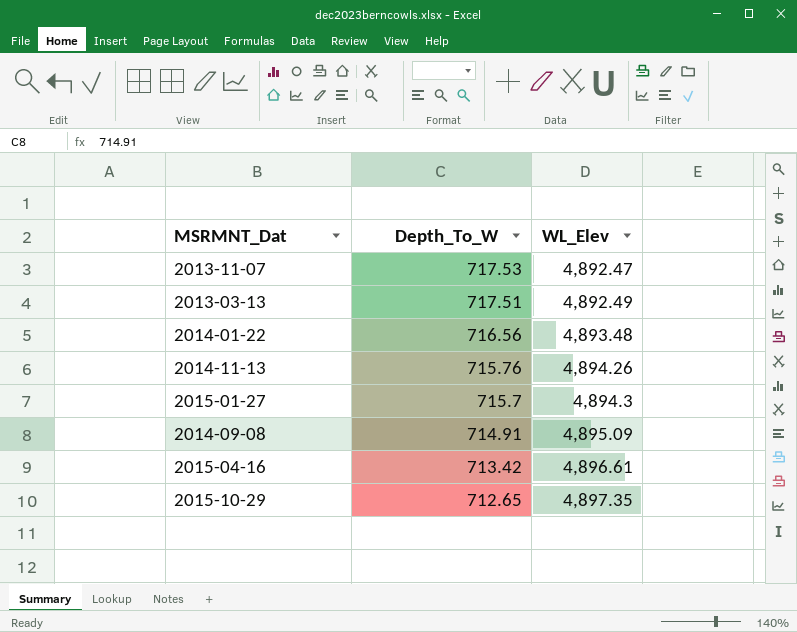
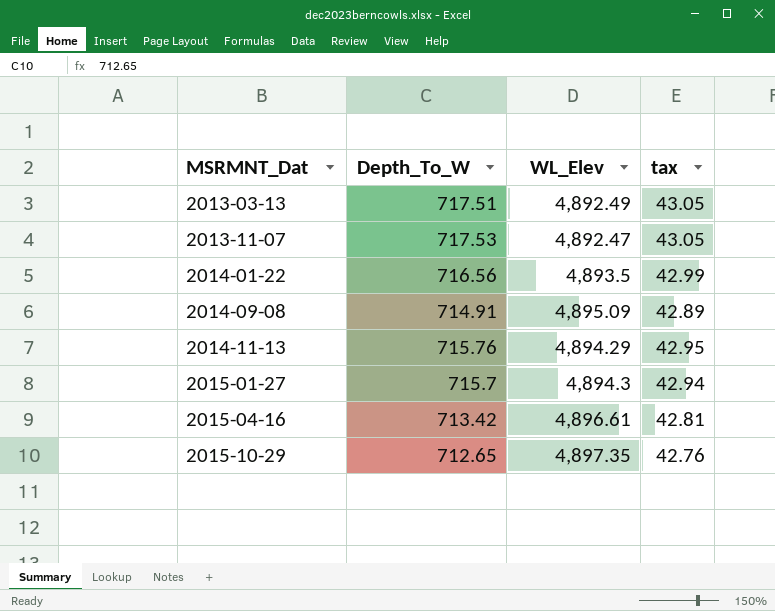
row order: Depth_To_W descending -> MSRMNT_Dat ascending
column tax | formula: none -> [Depth_To_W] * 0.06
2014-01-22 | WL_Elev: 4,893.48 -> 4,893.5
2014-11-13 | WL_Elev: 4,894.26 -> 4,894.29

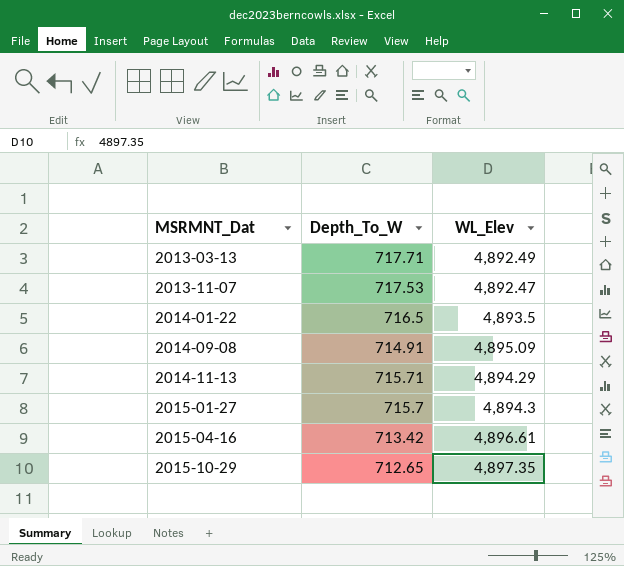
column tax | formula: [Depth_To_W] * 0.06 -> none
2013-03-13 | Depth_To_W: 717.51 -> 717.71
2014-01-22 | Depth_To_W: 716.56 -> 716.5
2014-11-13 | Depth_To_W: 715.76 -> 715.71

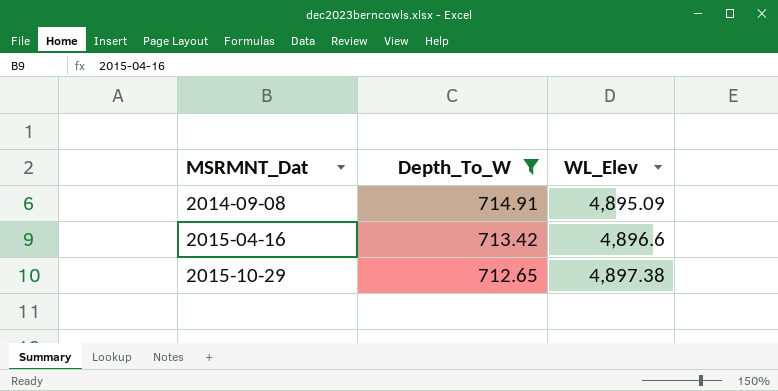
filter: none -> Depth_To_W <= 714.91
2015-04-16 | WL_Elev: 4,896.61 -> 4,896.6
2015-10-29 | WL_Elev: 4,897.35 -> 4,897.38

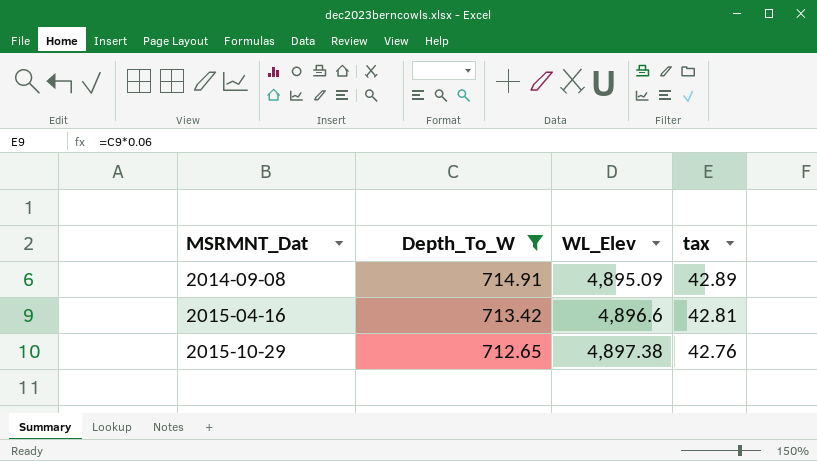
column tax | formula: none -> [Depth_To_W] * 0.06

